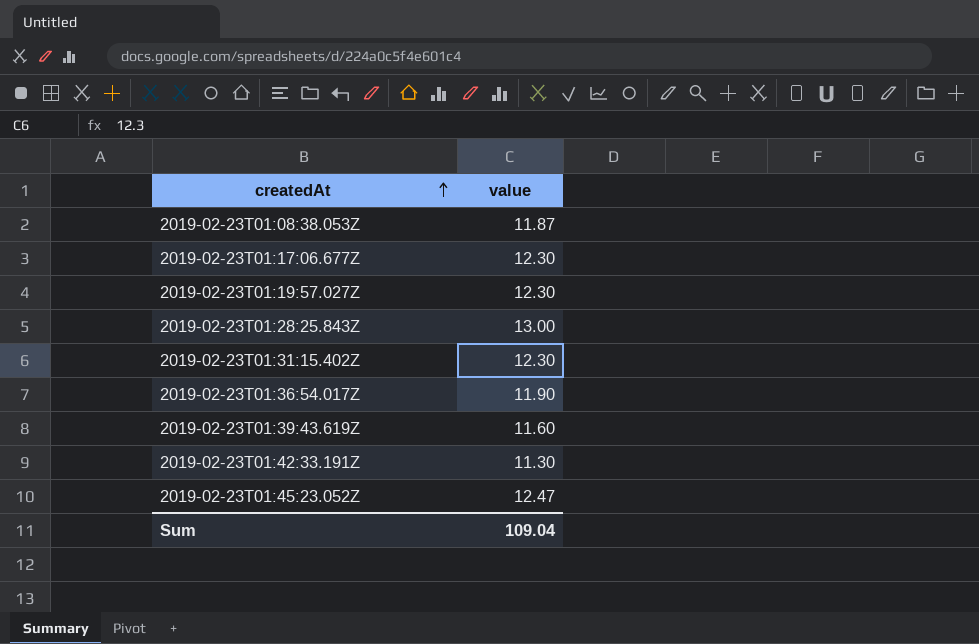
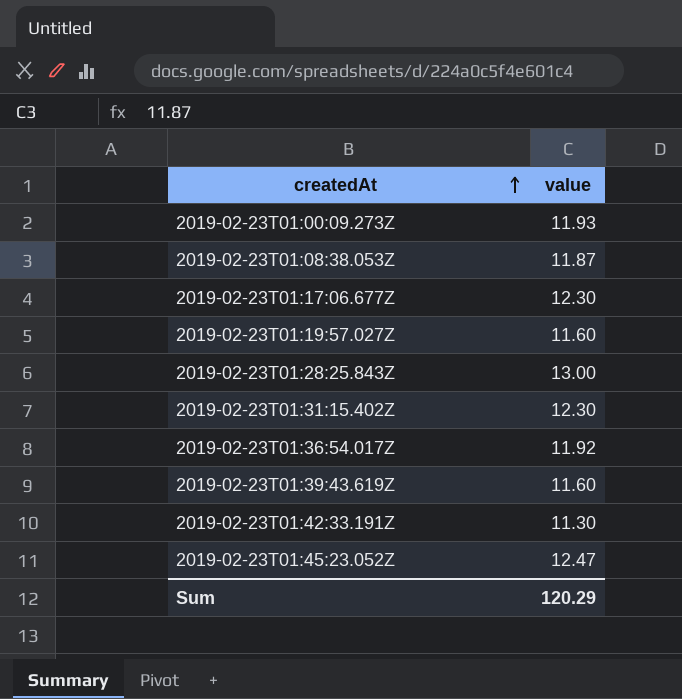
row 2019-02-23T01:00:09.273Z: none -> 11.93
2019-02-23T01:19:57.027Z | value: 12.30 -> 11.60
2019-02-23T01:36:54.017Z | value: 11.90 -> 11.92
Sum | value: 109.04 -> 120.29

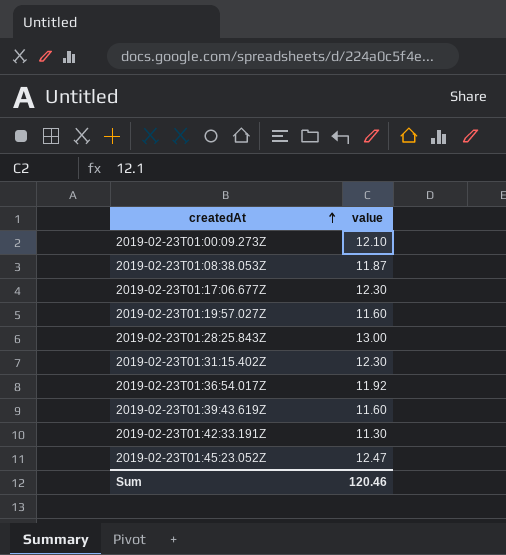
2019-02-23T01:00:09.273Z | value: 11.93 -> 12.10
Sum | value: 120.29 -> 120.46

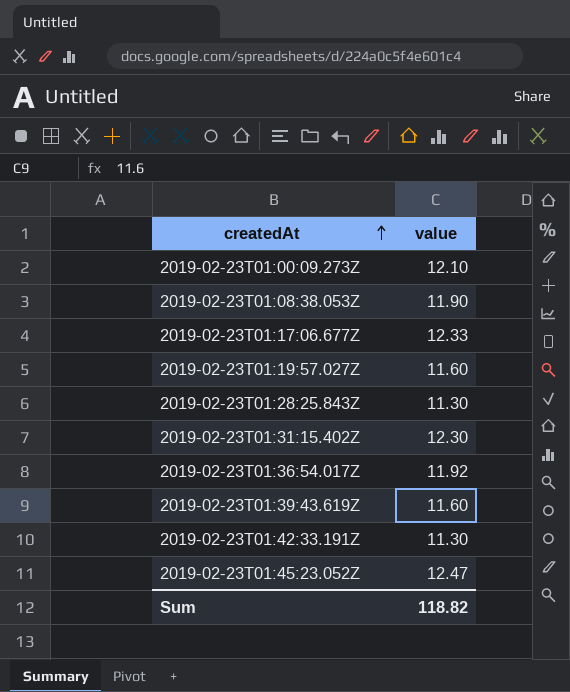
2019-02-23T01:08:38.053Z | value: 11.87 -> 11.90
2019-02-23T01:17:06.677Z | value: 12.30 -> 12.33
2019-02-23T01:28:25.843Z | value: 13.00 -> 11.30
Sum | value: 120.46 -> 118.82

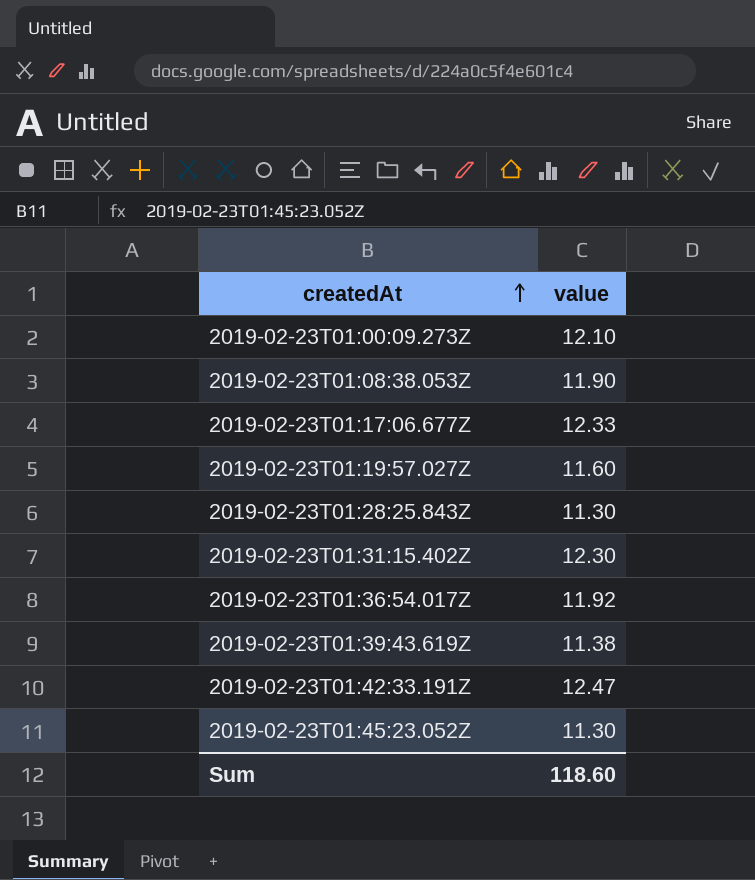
2019-02-23T01:39:43.619Z | value: 11.60 -> 11.38
2019-02-23T01:42:33.191Z | value: 11.30 -> 12.47
2019-02-23T01:45:23.052Z | value: 12.47 -> 11.30
Sum | value: 118.82 -> 118.60

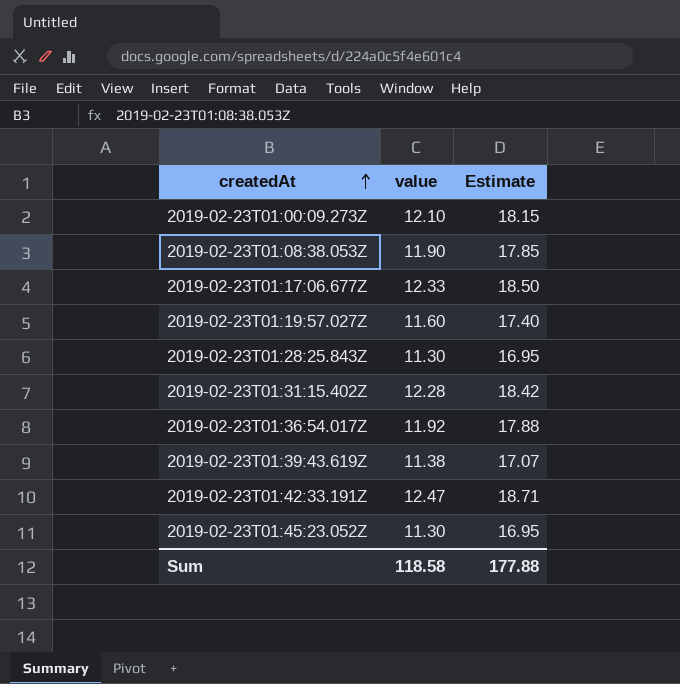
column Estimate | formula: none -> [value] * 1.5
2019-02-23T01:31:15.402Z | value: 12.30 -> 12.28
Sum | value: 118.60 -> 118.58

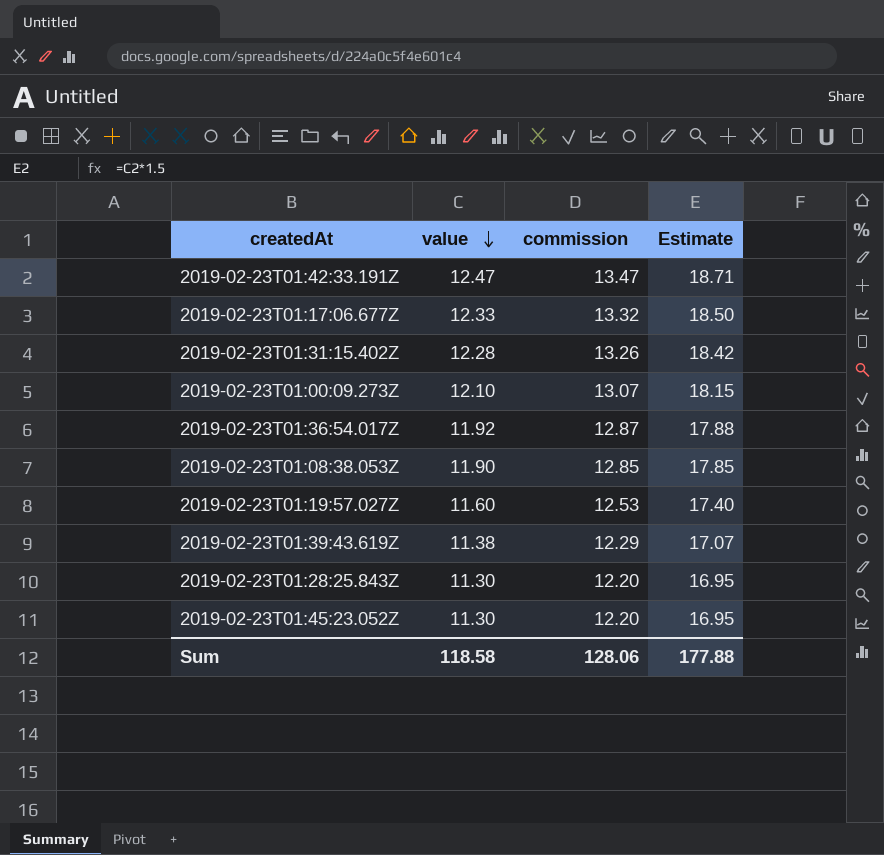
row order: createdAt ascending -> value descending
column commission | formula: none -> [value] * 1.08

